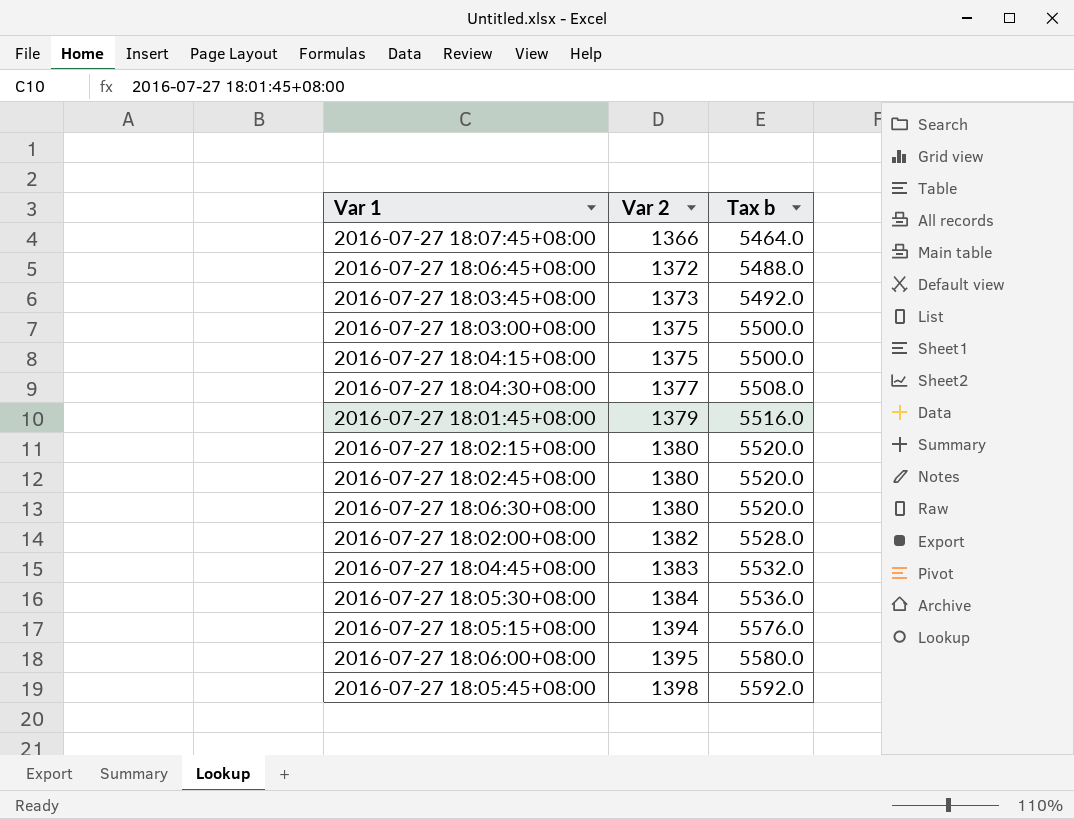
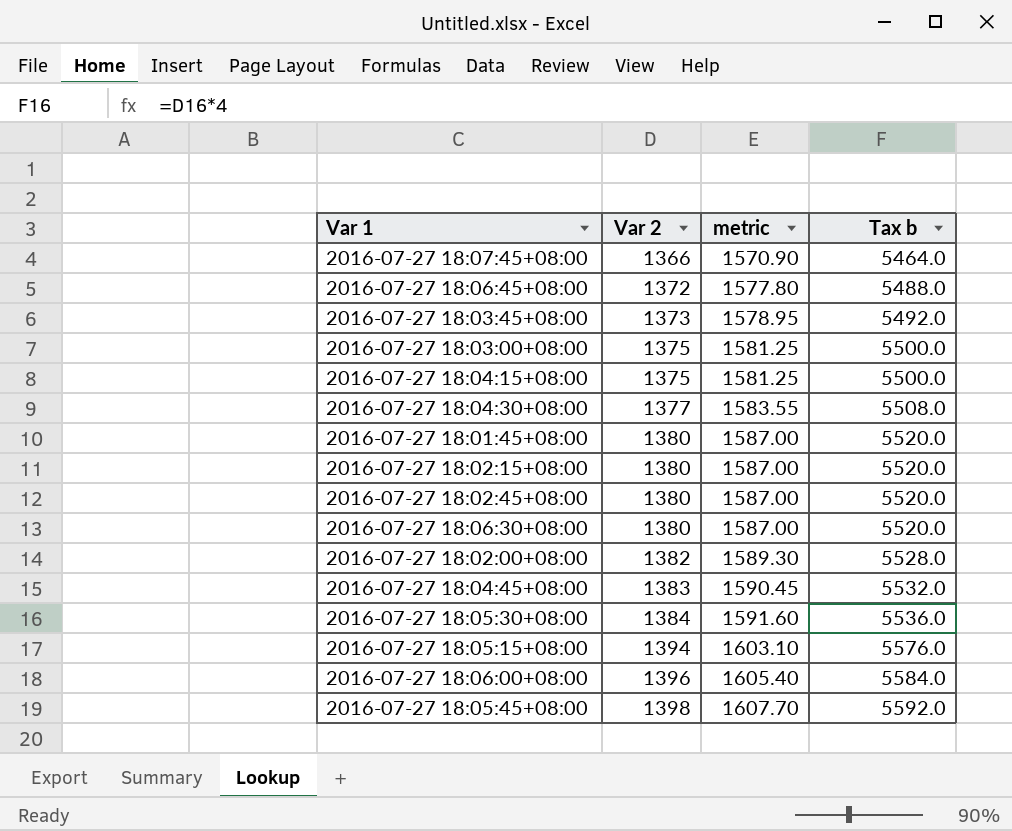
column metric | formula: none -> [Var 2] * 1.15
2016-07-27 18:01:45+08:00 | Var 2: 1379 -> 1380
2016-07-27 18:01:45+08:00 | Tax b: 5516.0 -> 5520.0
2016-07-27 18:06:00+08:00 | Var 2: 1395 -> 1396
2016-07-27 18:06:00+08:00 | Tax b: 5580.0 -> 5584.0

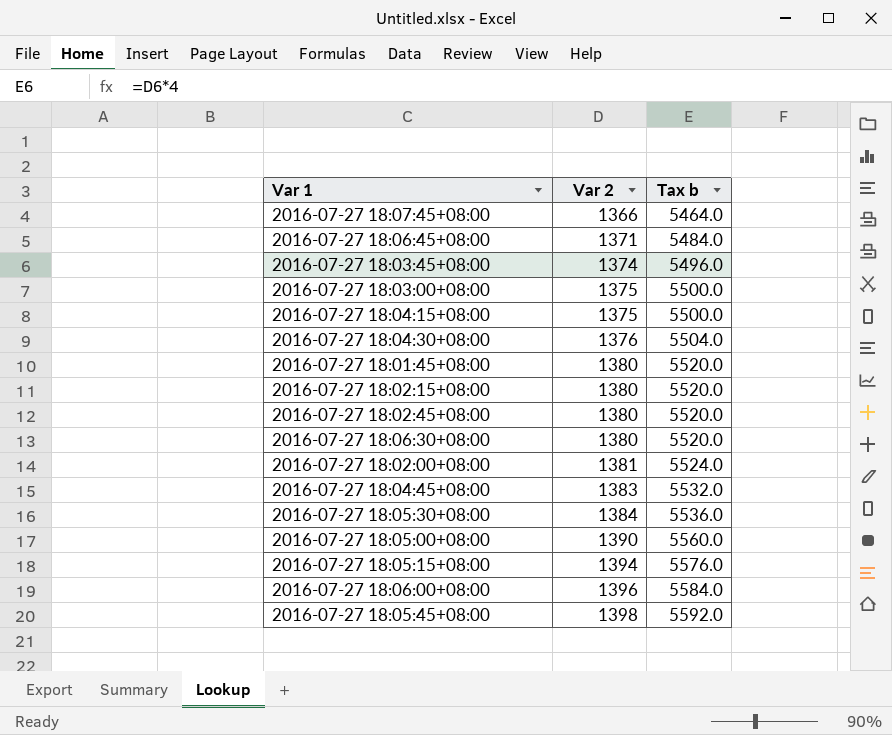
column metric | formula: [Var 2] * 1.15 -> none
2016-07-27 18:06:45+08:00 | Var 2: 1372 -> 1371
2016-07-27 18:06:45+08:00 | Tax b: 5488.0 -> 5484.0
2016-07-27 18:03:45+08:00 | Var 2: 1373 -> 1374
2016-07-27 18:03:45+08:00 | Tax b: 5492.0 -> 5496.0
2016-07-27 18:04:30+08:00 | Var 2: 1377 -> 1376
2016-07-27 18:04:30+08:00 | Tax b: 5508.0 -> 5504.0
2016-07-27 18:02:00+08:00 | Var 2: 1382 -> 1381
2016-07-27 18:02:00+08:00 | Tax b: 5528.0 -> 5524.0
row 2016-07-27 18:05:00+08:00: none -> 1390 | 5560.0

